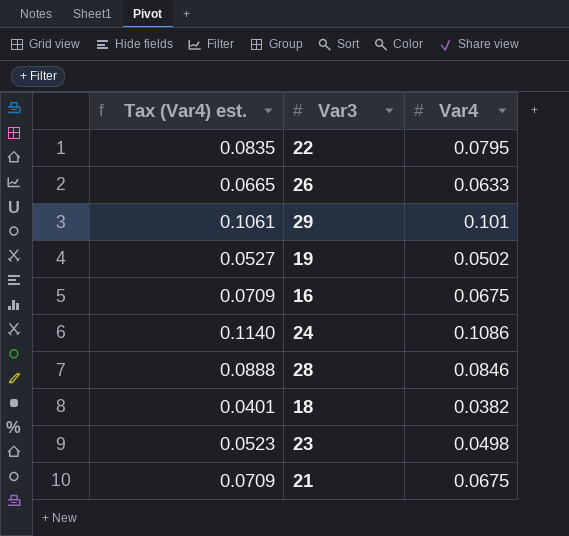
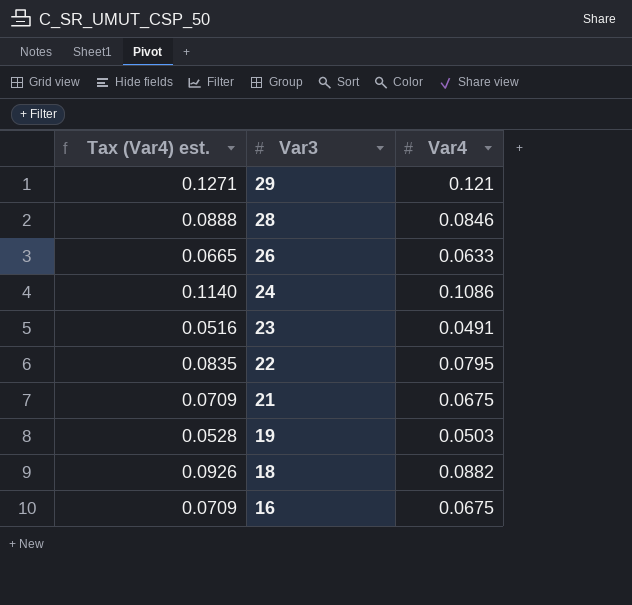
row order: none -> Var3 descending
29 | Tax (Var4) est.: 0.1061 -> 0.1271
29 | Var4: 0.101 -> 0.121
23 | Tax (Var4) est.: 0.0523 -> 0.0516
23 | Var4: 0.0498 -> 0.0491
19 | Tax (Var4) est.: 0.0527 -> 0.0528
19 | Var4: 0.0502 -> 0.0503
18 | Tax (Var4) est.: 0.0401 -> 0.0926
18 | Var4: 0.0382 -> 0.0882

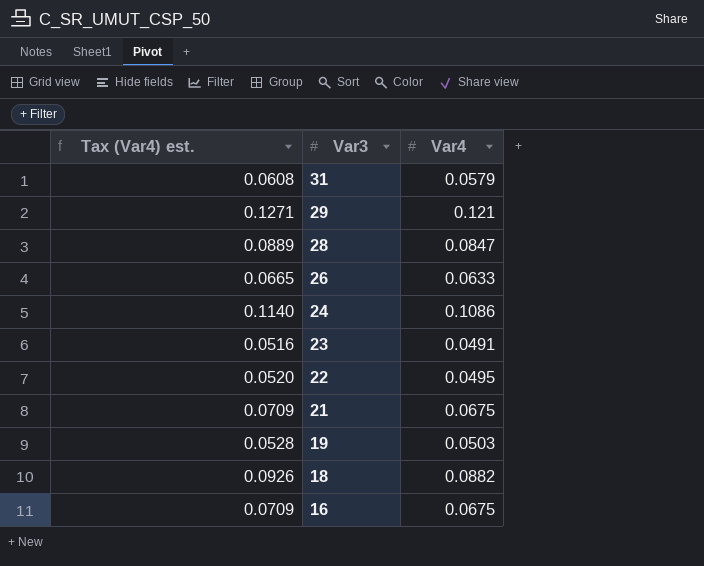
row 31: none -> 0.0608 | 0.0579
28 | Tax (Var4) est.: 0.0888 -> 0.0889
28 | Var4: 0.0846 -> 0.0847
22 | Tax (Var4) est.: 0.0835 -> 0.0520
22 | Var4: 0.0795 -> 0.0495

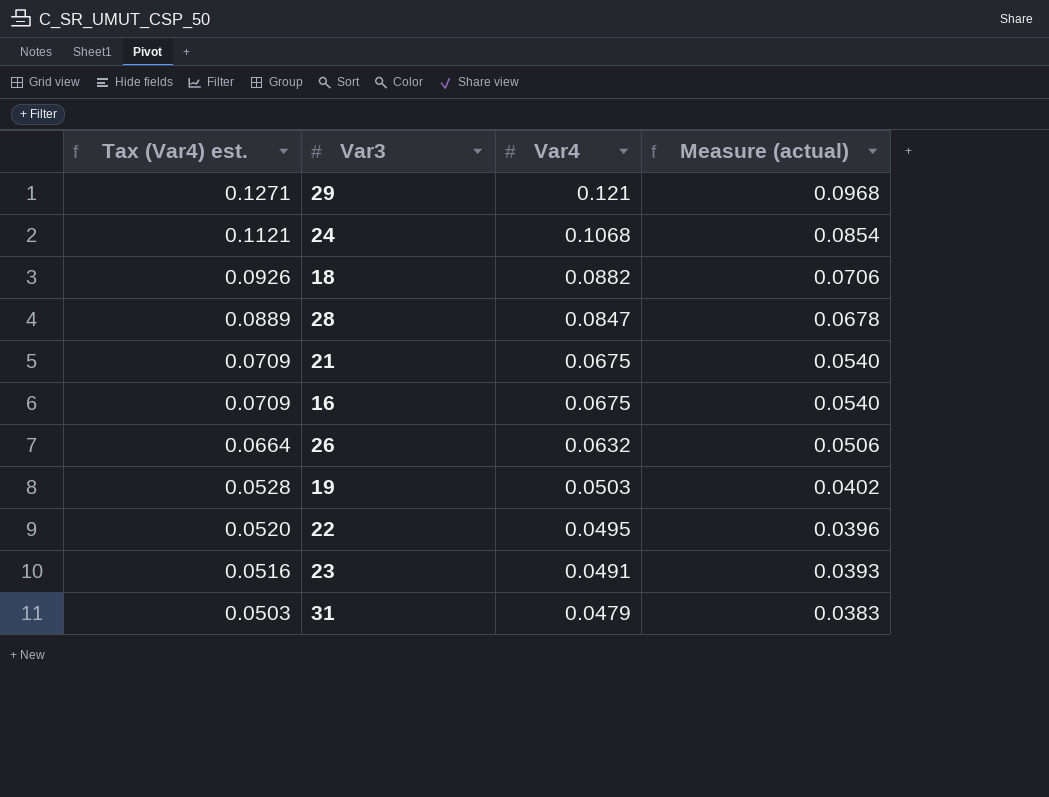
row order: Var3 descending -> Tax (Var4) est. descending
column Measure (actual) | formula: none -> [Var4] * 0.8
24 | Tax (Var4) est.: 0.1140 -> 0.1121
24 | Var4: 0.1086 -> 0.1068
26 | Tax (Var4) est.: 0.0665 -> 0.0664
26 | Var4: 0.0633 -> 0.0632
31 | Tax (Var4) est.: 0.0608 -> 0.0503
31 | Var4: 0.0579 -> 0.0479

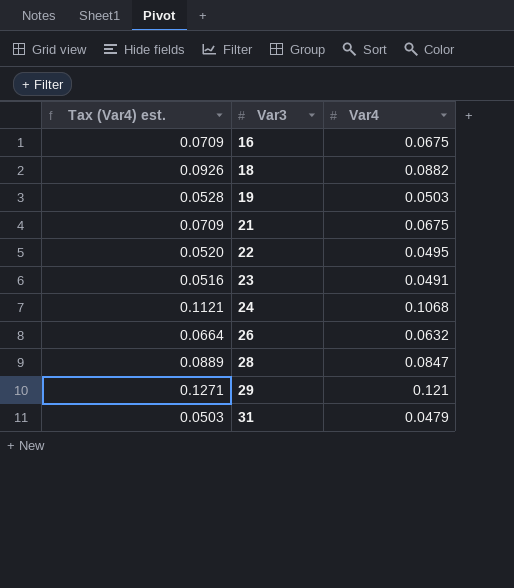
row order: Tax (Var4) est. descending -> Var3 ascending
column Measure (actual) | formula: [Var4] * 0.8 -> none

